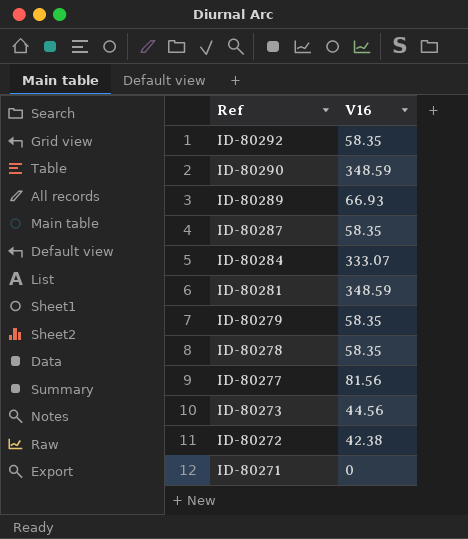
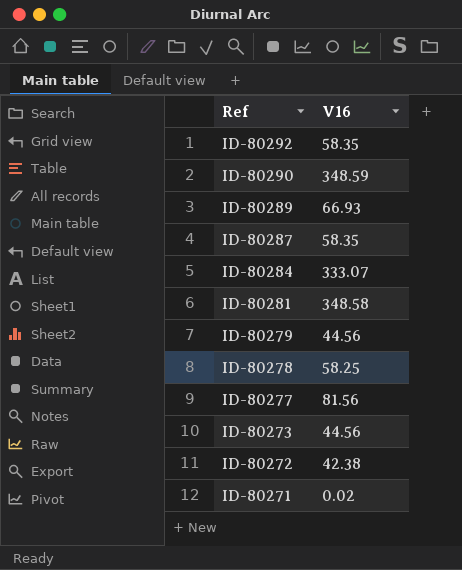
ID-80281 | V16: 348.59 -> 348.58
ID-80279 | V16: 58.35 -> 44.56
ID-80278 | V16: 58.35 -> 58.25
ID-80271 | V16: 0 -> 0.02

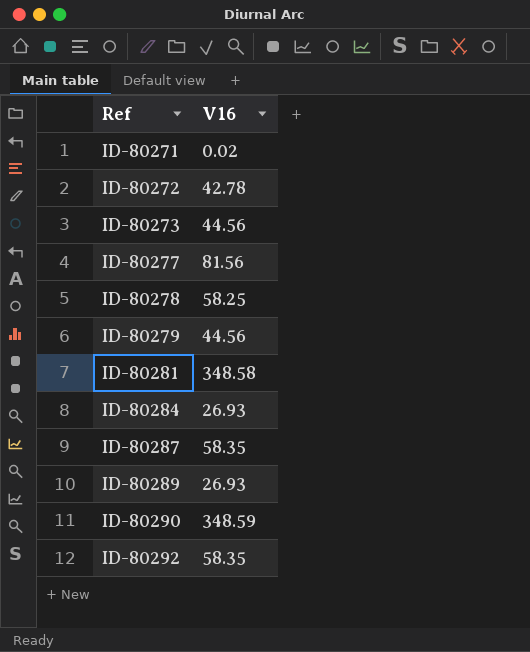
row order: Ref descending -> Ref ascending
ID-80272 | V16: 42.38 -> 42.78
ID-80284 | V16: 333.07 -> 26.93
ID-80289 | V16: 66.93 -> 26.93

